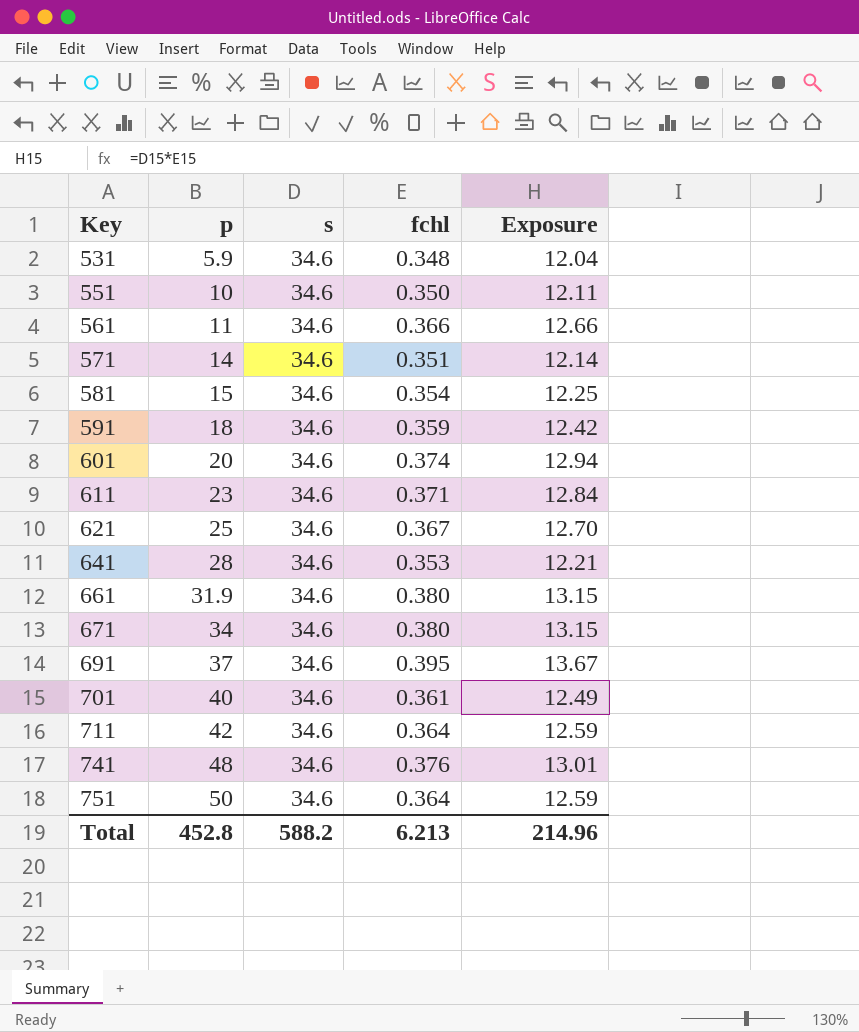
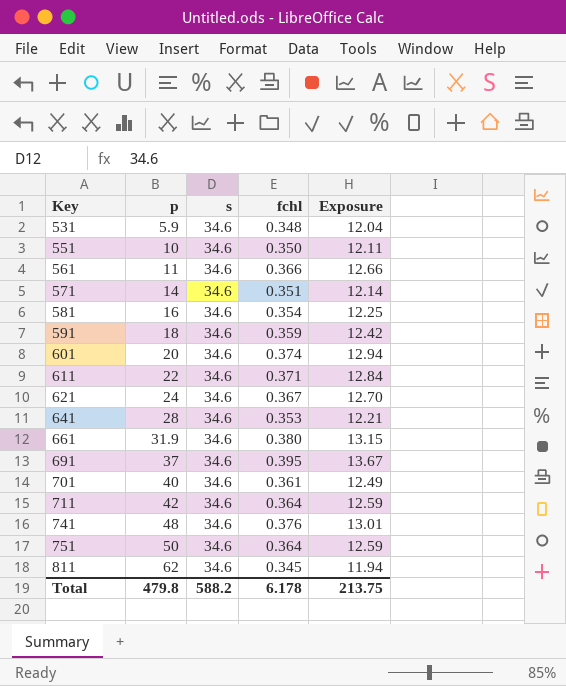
row 671: 34 | 34.6 | 0.380 | 13.15 -> none
581 | p: 15 -> 16
611 | p: 23 -> 22
621 | p: 25 -> 24
row 811: none -> 62 | 34.6 | 0.345 | 11.94
Total | p: 452.8 -> 479.8
Total | fchl: 6.213 -> 6.178
Total | Exposure: 214.96 -> 213.75

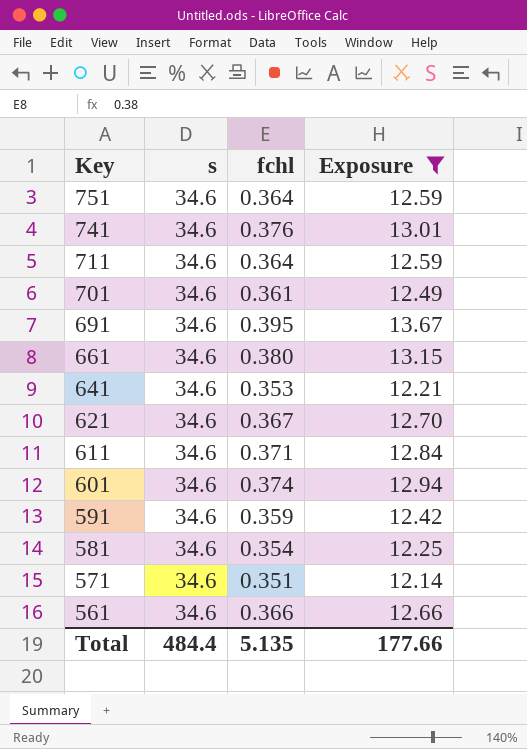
filter: none -> Exposure >= 12.14
row order: Key ascending -> Key descending
column p | position: 2 -> none
Total | s: 588.2 -> 484.4
Total | fchl: 6.178 -> 5.135
Total | Exposure: 213.75 -> 177.66

